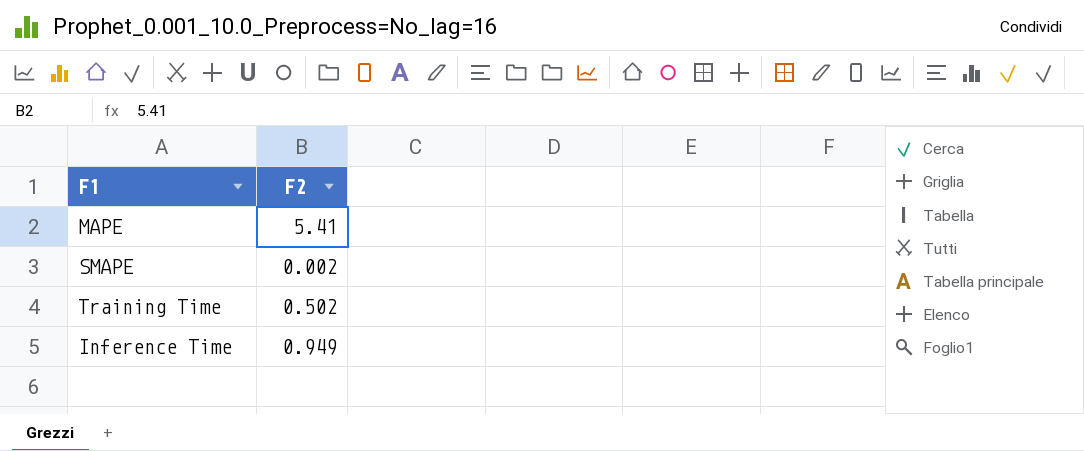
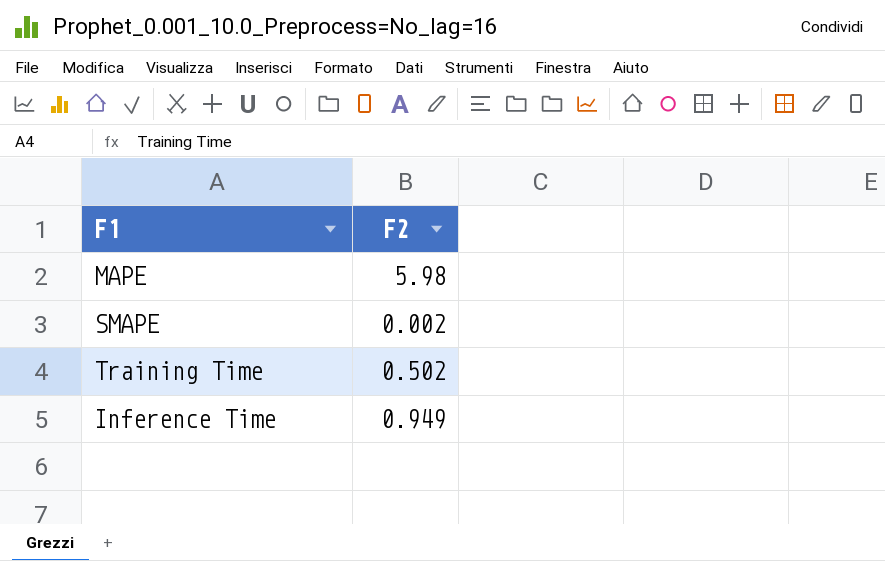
MAPE | F2: 5.41 -> 5.98

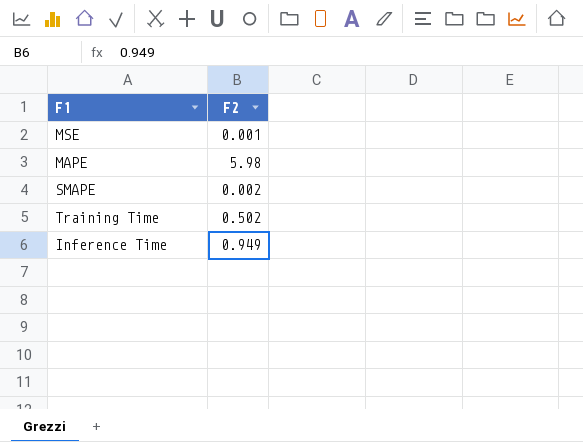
row MSE: none -> 0.001

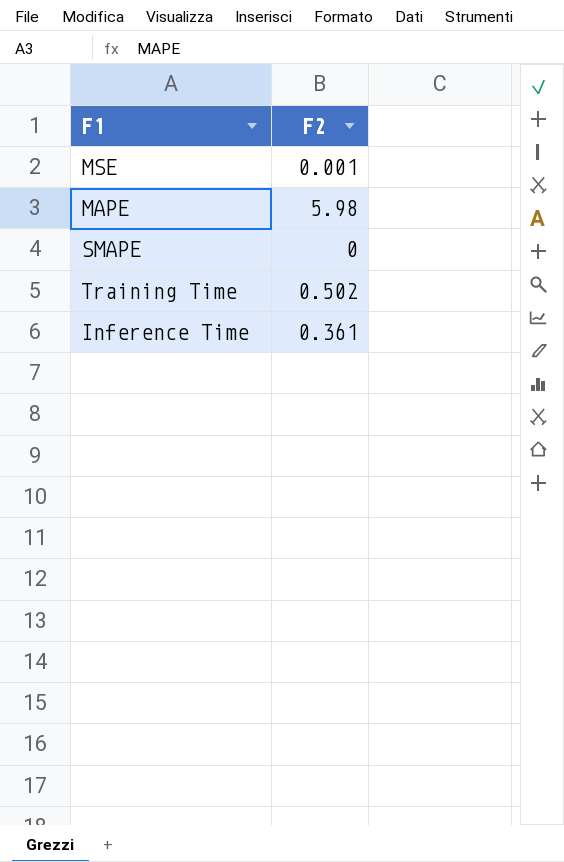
SMAPE | F2: 0.002 -> 0
Inference Time | F2: 0.949 -> 0.361

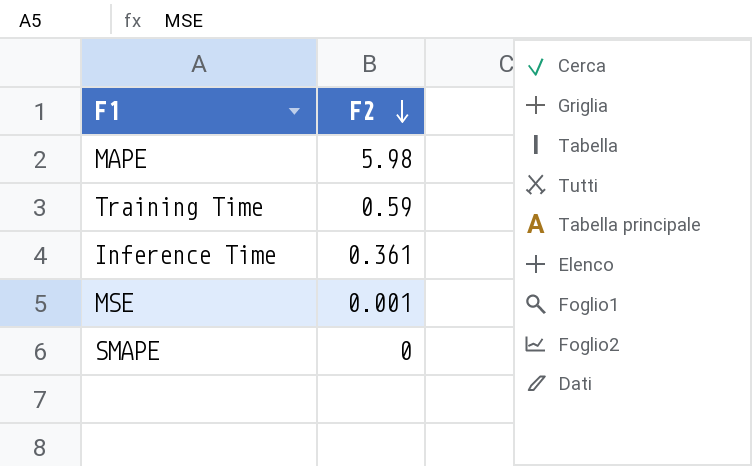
row order: none -> F2 descending
Training Time | F2: 0.502 -> 0.59

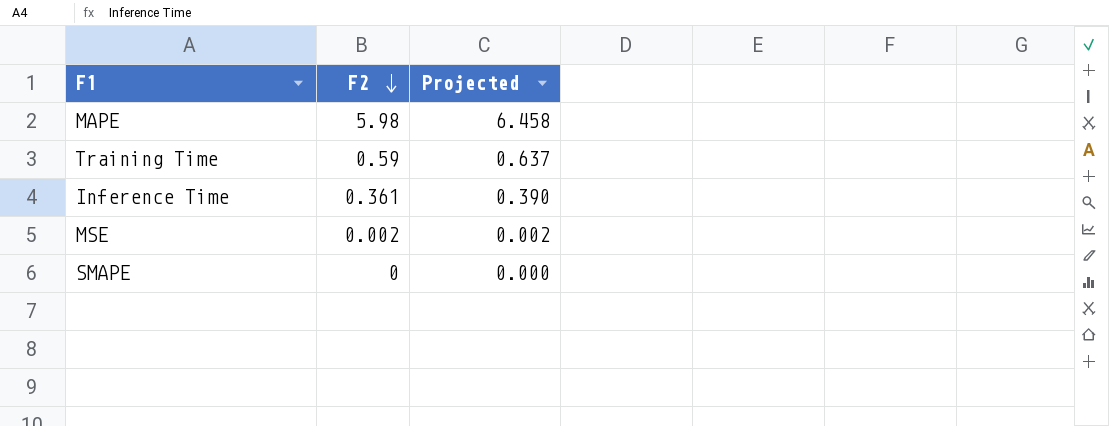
column Projected | formula: none -> [F2] * 1.08
MSE | F2: 0.001 -> 0.002

